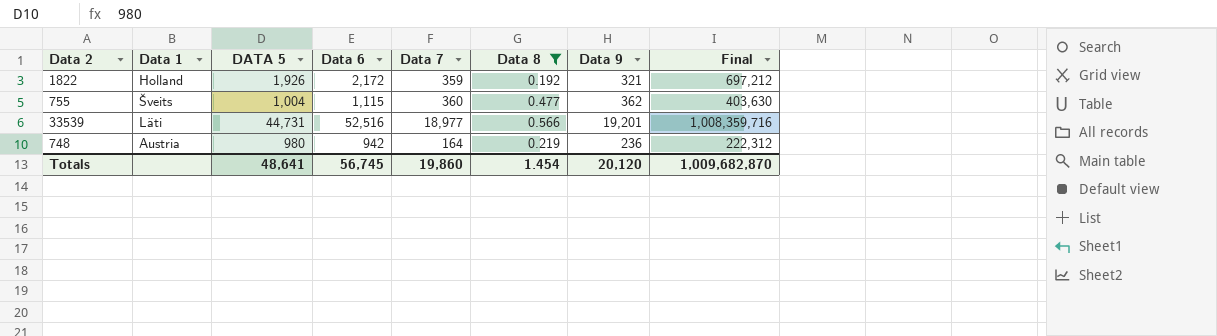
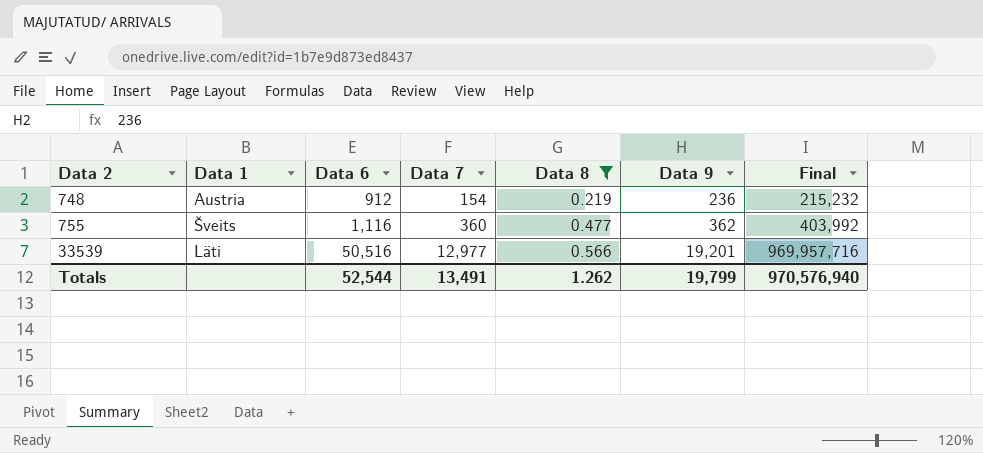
row order: none -> Data 2 ascending
column DATA 5 | position: 3 -> none
row 1822: Holland | 1,926 | 2,172 | 359 | 0.192 | 321 | 697,212 -> none
748 | Data 6: 942 -> 912
748 | Data 7: 164 -> 154
748 | Final: 222,312 -> 215,232
755 | Data 6: 1,115 -> 1,116
755 | Final: 403,630 -> 403,992
33539 | Data 6: 52,516 -> 50,516
33539 | Data 7: 18,977 -> 12,977
33539 | Final: 1,008,359,716 -> 969,957,716
Totals | Data 6: 56,745 -> 52,544
Totals | Data 7: 19,860 -> 13,491
Totals | Data 8: 1.454 -> 1.262
Totals | Data 9: 20,120 -> 19,799
Totals | Final: 1,009,682,870 -> 970,576,940

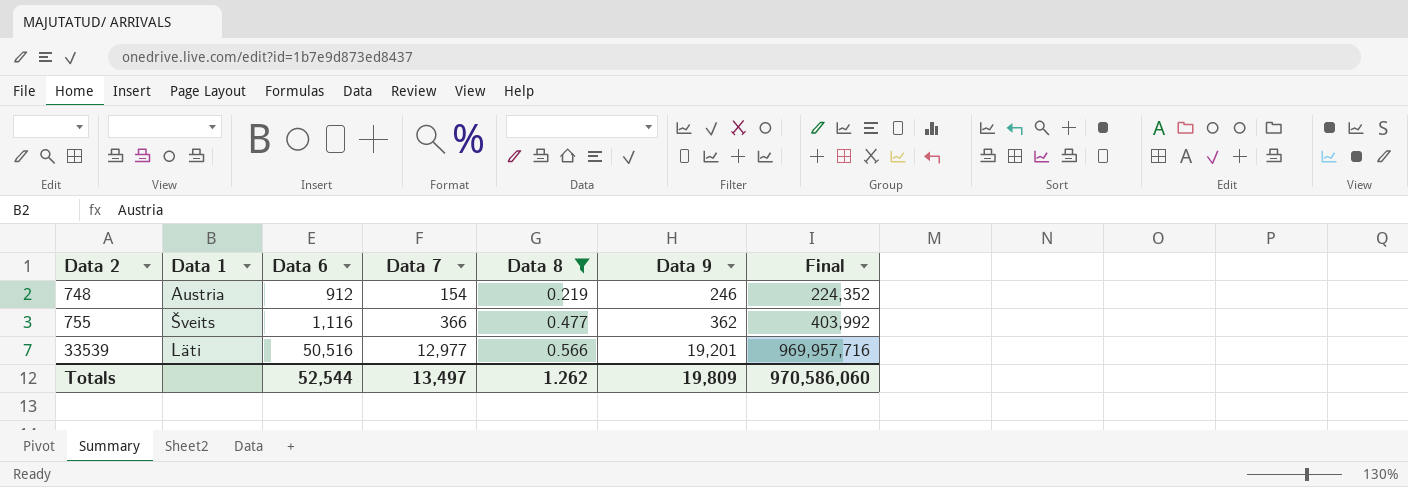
748 | Data 9: 236 -> 246
748 | Final: 215,232 -> 224,352
755 | Data 7: 360 -> 366
Totals | Data 7: 13,491 -> 13,497
Totals | Data 9: 19,799 -> 19,809
Totals | Final: 970,576,940 -> 970,586,060

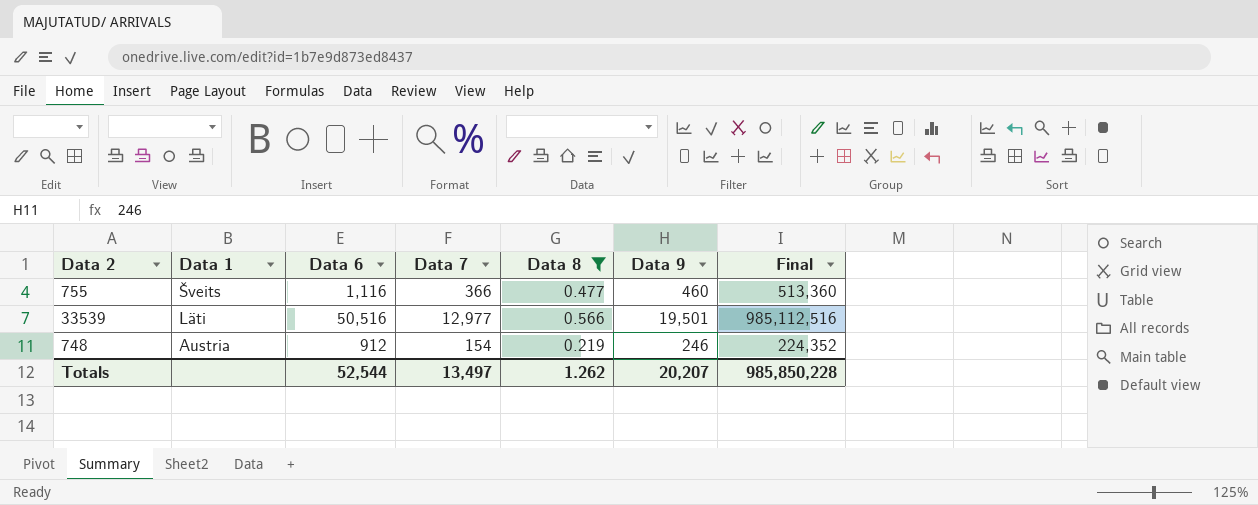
row order: Data 2 ascending -> Data 1 descending
755 | Data 9: 362 -> 460
755 | Final: 403,992 -> 513,360
33539 | Data 9: 19,201 -> 19,501
33539 | Final: 969,957,716 -> 985,112,516
Totals | Data 9: 19,809 -> 20,207
Totals | Final: 970,586,060 -> 985,850,228

